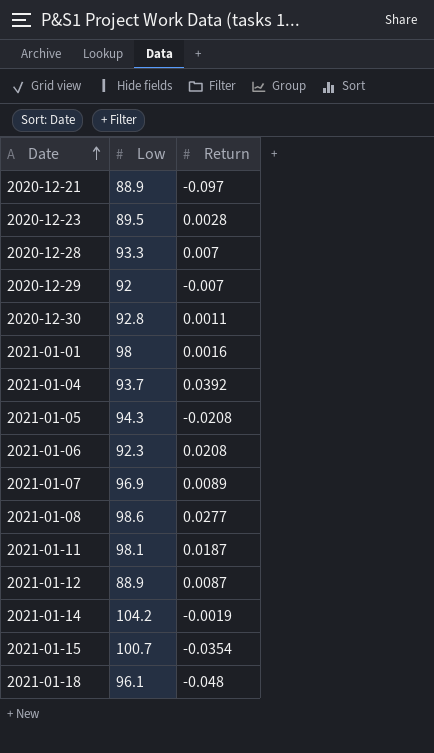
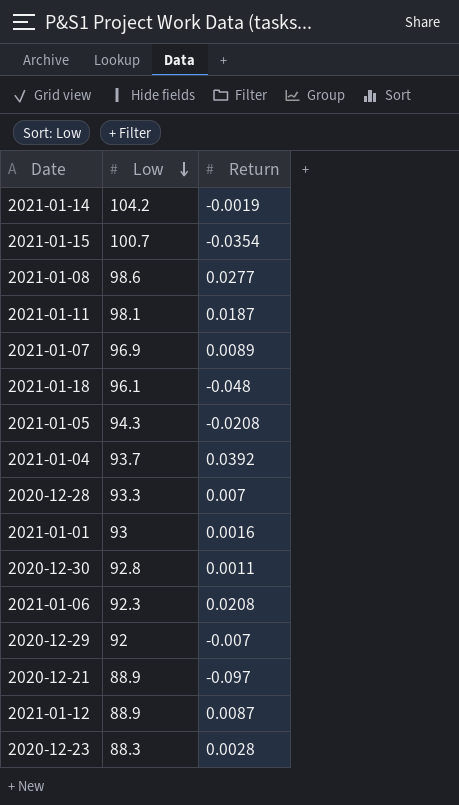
row order: Date ascending -> Low descending
2021-01-01 | Low: 98 -> 93
2020-12-23 | Low: 89.5 -> 88.3

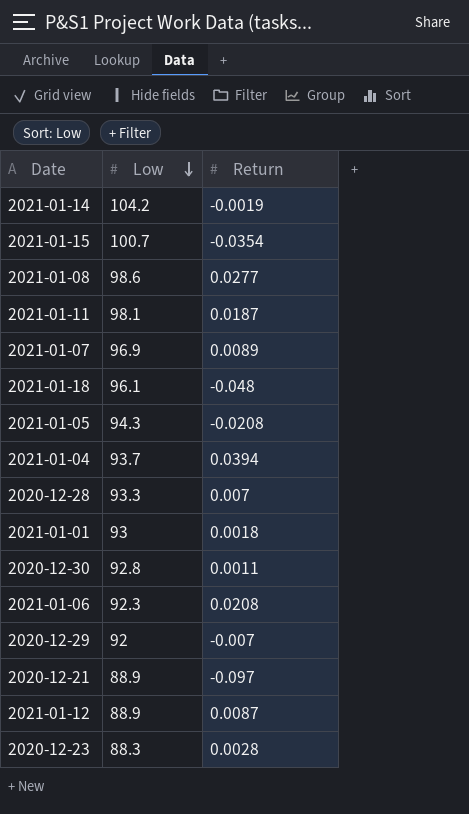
2021-01-04 | Return: 0.0392 -> 0.0394
2021-01-01 | Return: 0.0016 -> 0.0018

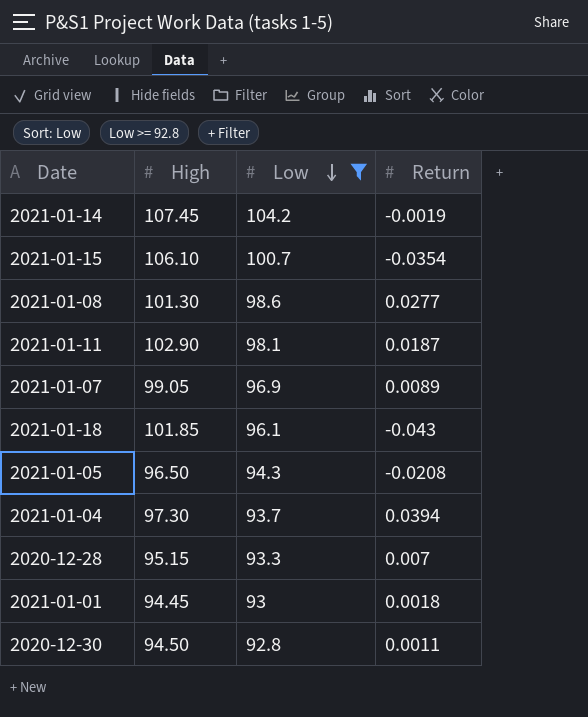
filter: none -> Low >= 92.8
column High | position: none -> 2
2021-01-18 | Return: -0.048 -> -0.043

